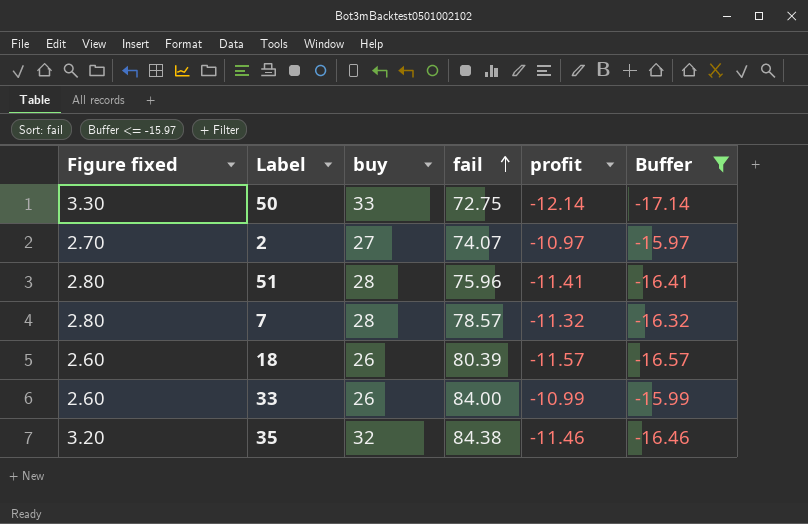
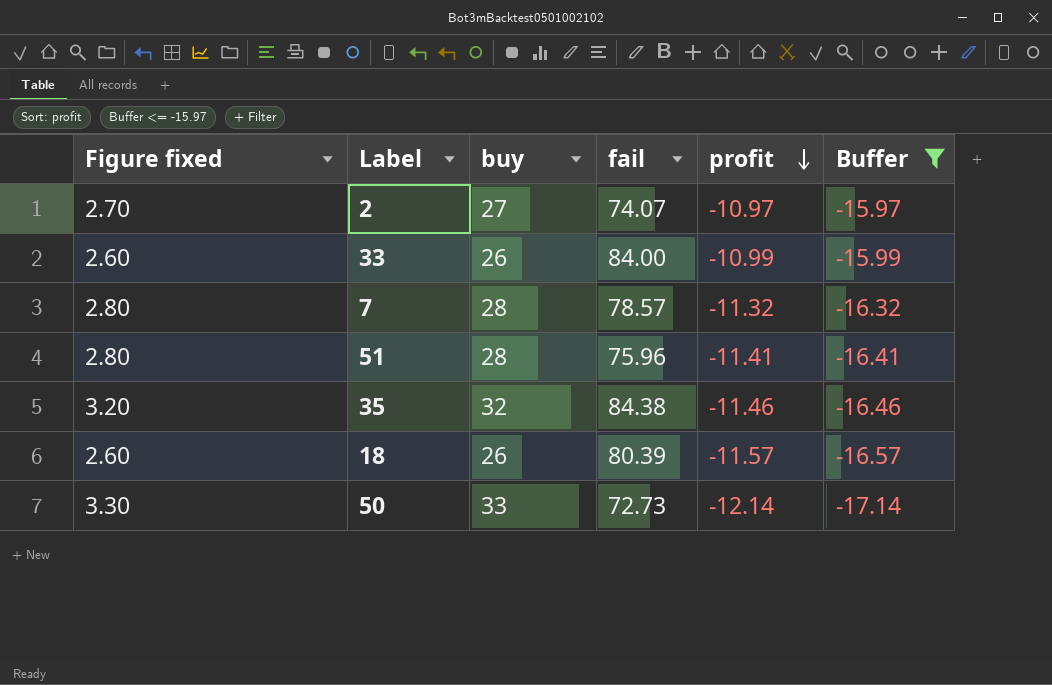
row order: fail ascending -> profit descending
50 | fail: 72.75 -> 72.73

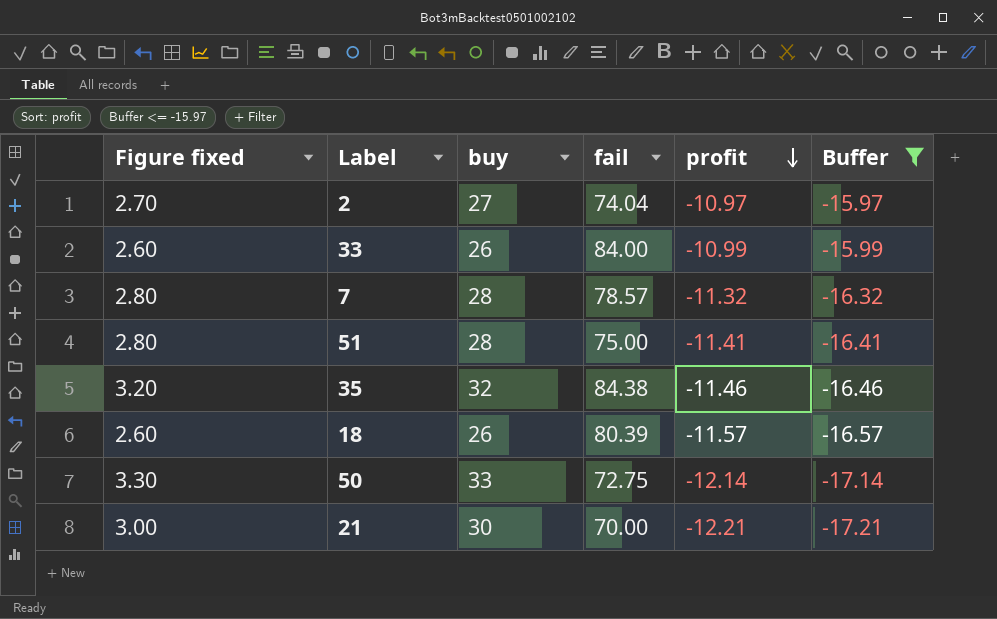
2 | fail: 74.07 -> 74.04
51 | fail: 75.96 -> 75.00
50 | fail: 72.73 -> 72.75
row 21: none -> 3.00 | 30 | 70.00 | -12.21 | -17.21

